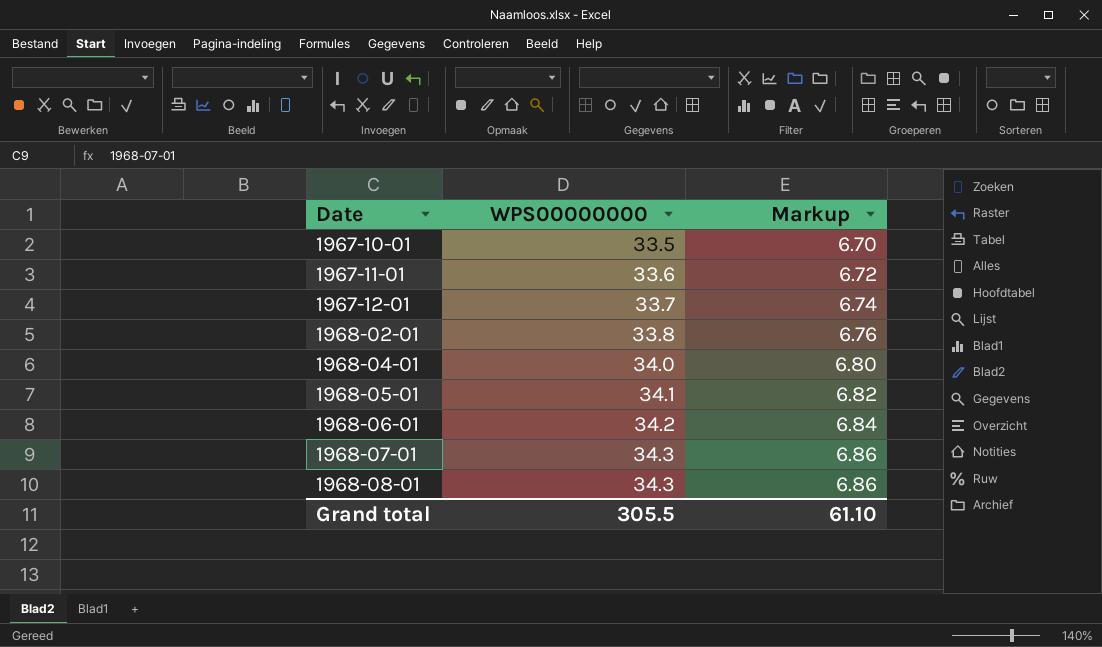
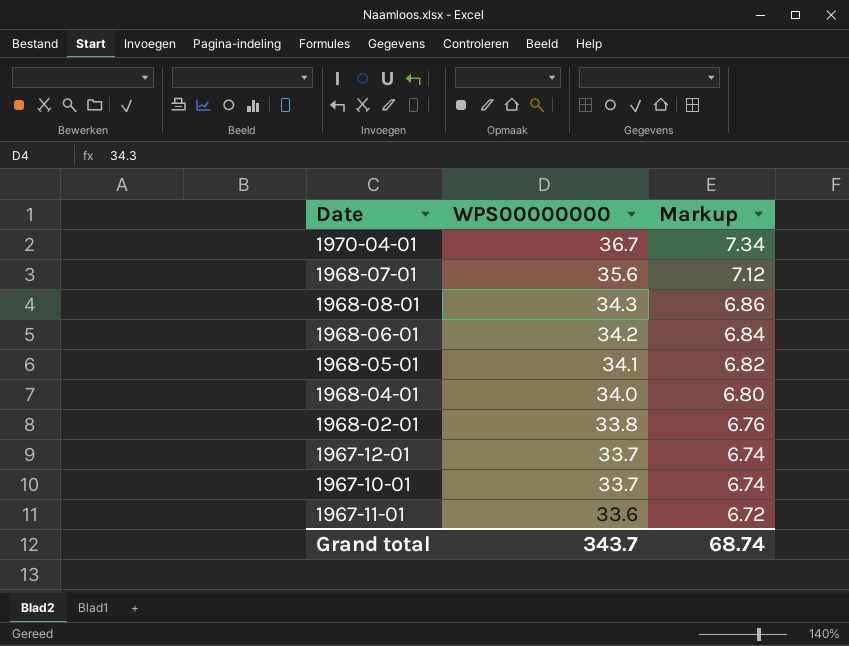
row order: Date ascending -> WPS00000000 descending
row 1970-04-01: none -> 36.7 | 7.34
1968-07-01 | WPS00000000: 34.3 -> 35.6
1968-07-01 | Markup: 6.86 -> 7.12
1967-10-01 | WPS00000000: 33.5 -> 33.7
1967-10-01 | Markup: 6.70 -> 6.74
Grand total | WPS00000000: 305.5 -> 343.7
Grand total | Markup: 61.10 -> 68.74

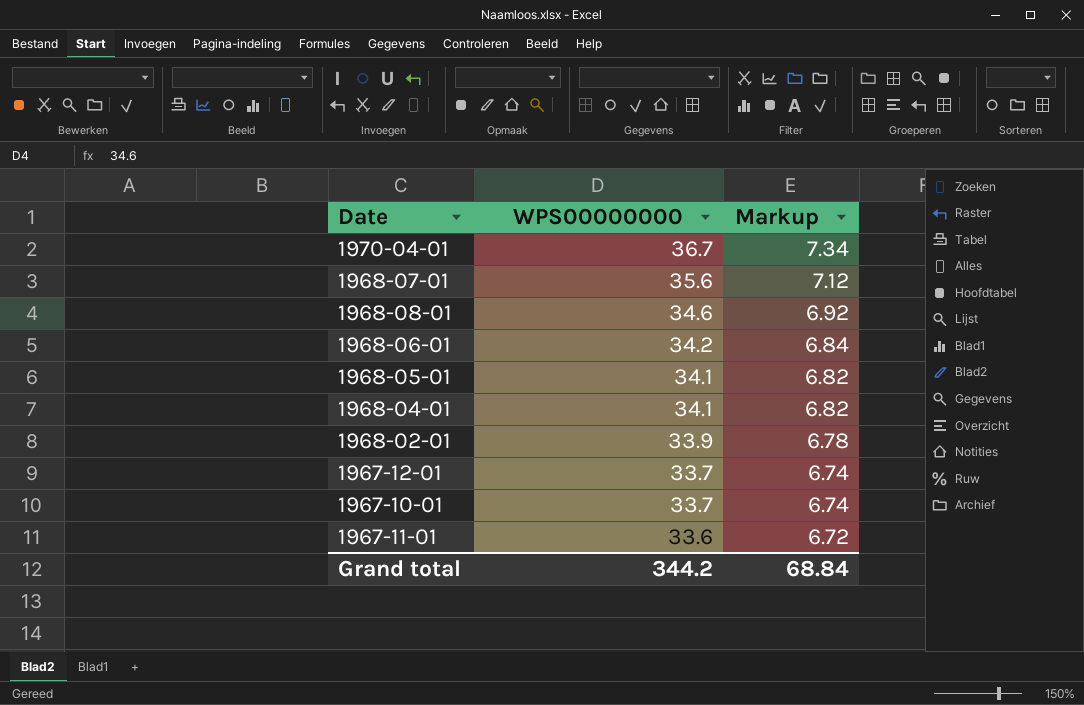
1968-08-01 | WPS00000000: 34.3 -> 34.6
1968-08-01 | Markup: 6.86 -> 6.92
1968-04-01 | WPS00000000: 34.0 -> 34.1
1968-04-01 | Markup: 6.80 -> 6.82
1968-02-01 | WPS00000000: 33.8 -> 33.9
1968-02-01 | Markup: 6.76 -> 6.78
Grand total | WPS00000000: 343.7 -> 344.2
Grand total | Markup: 68.74 -> 68.84

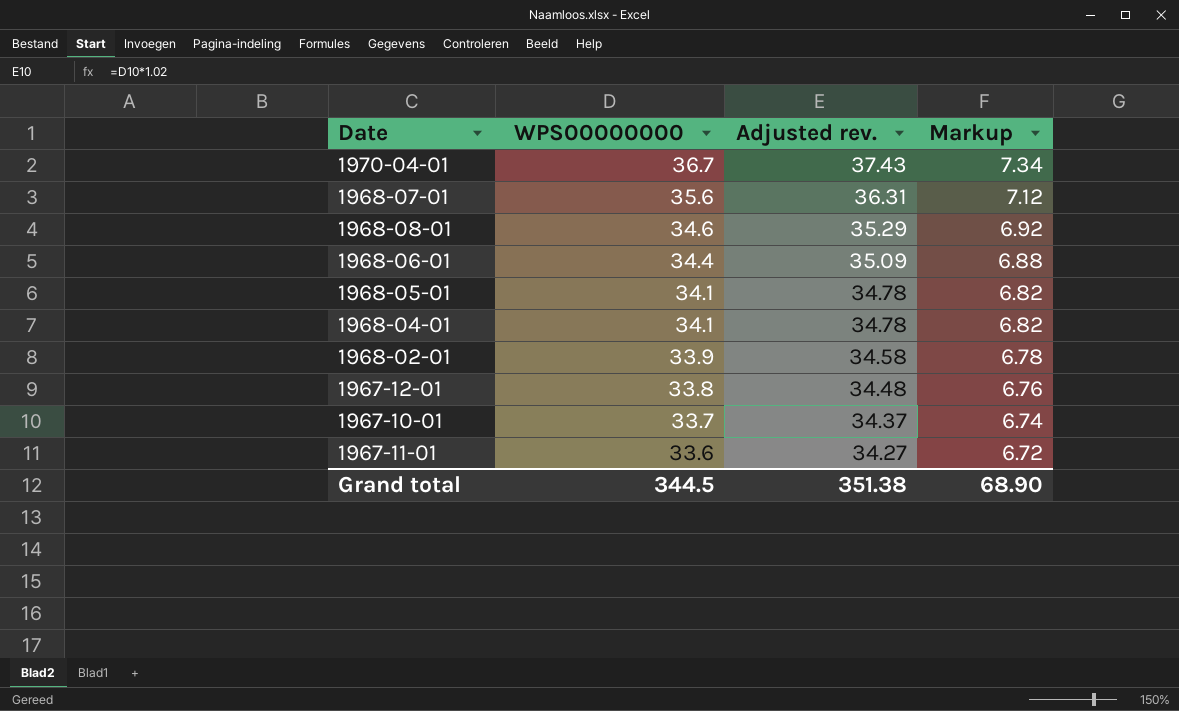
column Adjusted rev. | formula: none -> [WPS00000000] * 1.02
1968-06-01 | WPS00000000: 34.2 -> 34.4
1968-06-01 | Markup: 6.84 -> 6.88
1967-12-01 | WPS00000000: 33.7 -> 33.8
1967-12-01 | Markup: 6.74 -> 6.76
Grand total | WPS00000000: 344.2 -> 344.5
Grand total | Markup: 68.84 -> 68.90

